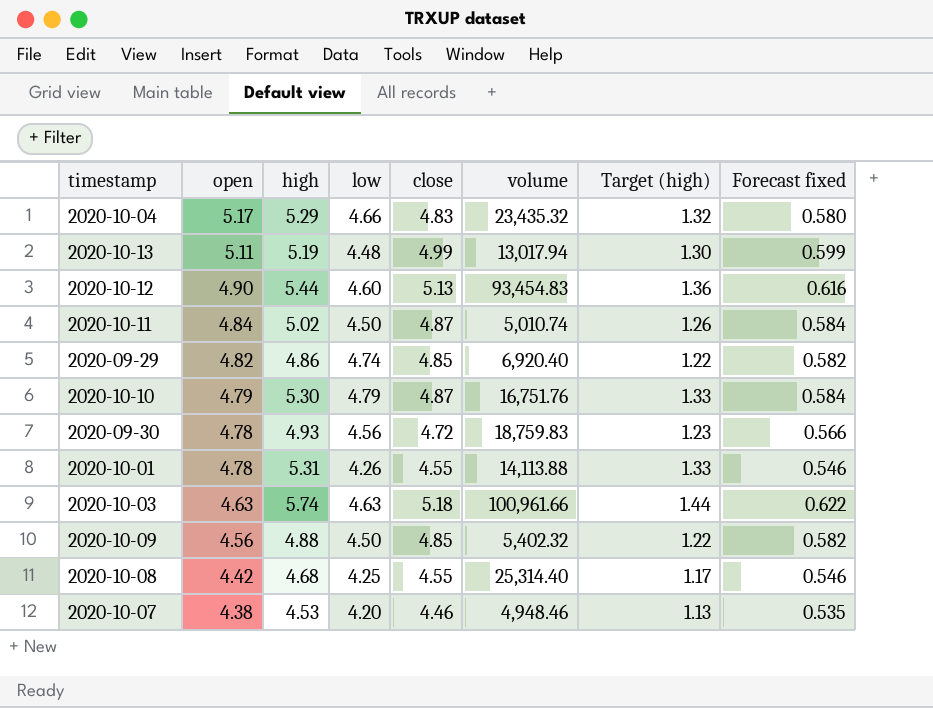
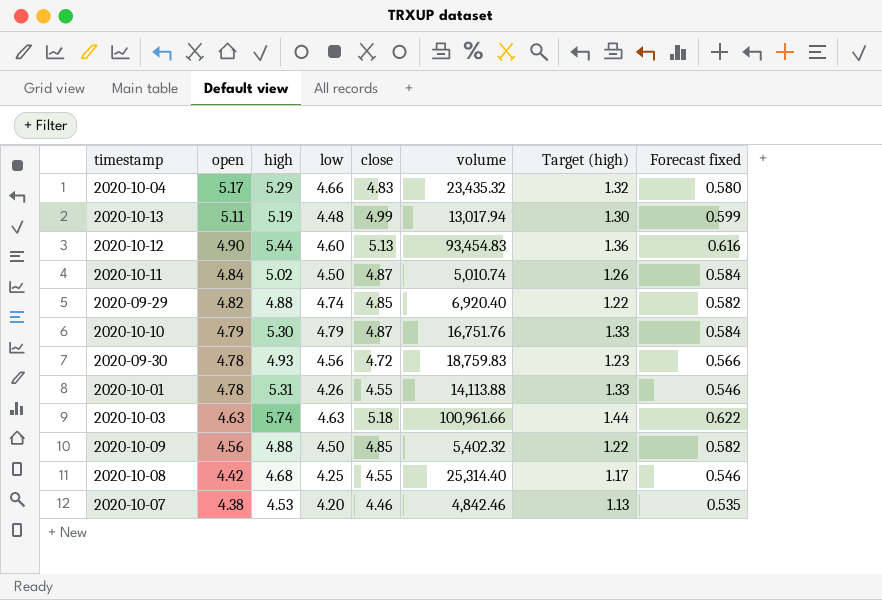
2020-09-29 | high: 4.86 -> 4.88
2020-10-07 | volume: 4,948.46 -> 4,842.46

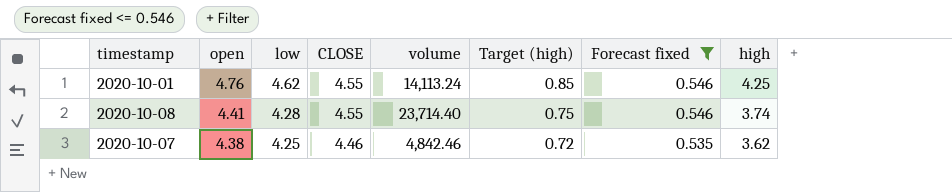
filter: none -> Forecast fixed <= 0.546
column name: close -> CLOSE
column Target (high) | formula: [high] * 0.25 -> [high] * 0.2
column high | position: 3 -> 8
2020-10-01 | open: 4.78 -> 4.76
2020-10-01 | low: 4.26 -> 4.62
2020-10-01 | volume: 14,113.88 -> 14,113.24
2020-10-01 | high: 5.31 -> 4.25
2020-10-08 | open: 4.42 -> 4.41
2020-10-08 | low: 4.25 -> 4.28
2020-10-08 | volume: 25,314.40 -> 23,714.40
2020-10-08 | high: 4.68 -> 3.74
2020-10-07 | low: 4.20 -> 4.25
2020-10-07 | high: 4.53 -> 3.62

